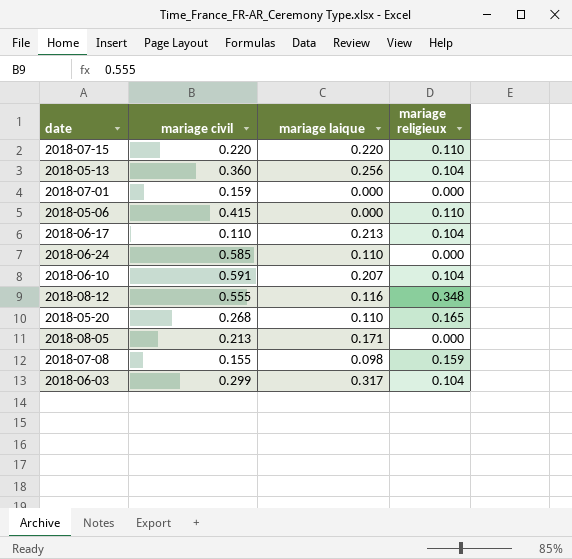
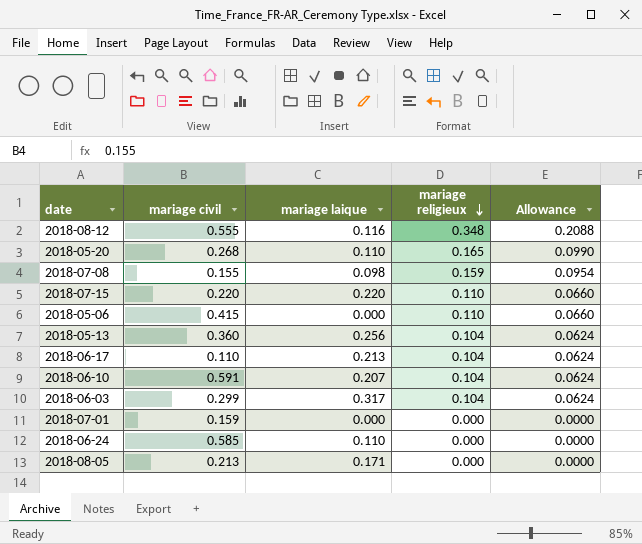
row order: none -> mariage religieux descending
column Allowance | formula: none -> [mariage religieux] * 0.6

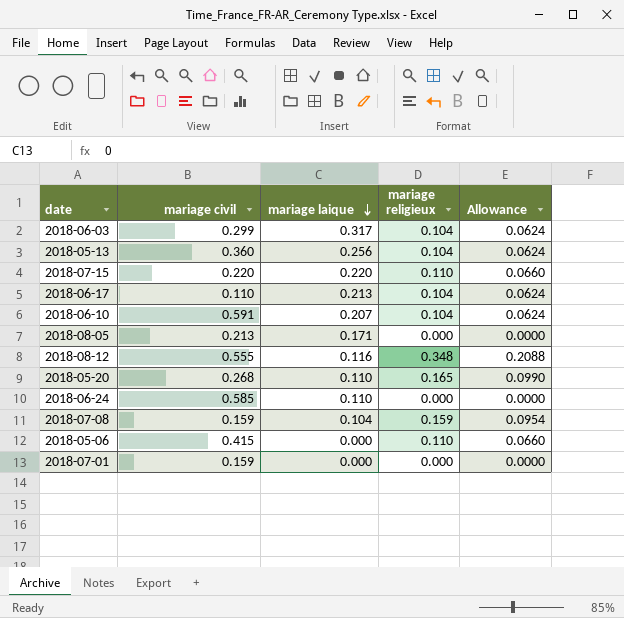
row order: mariage religieux descending -> mariage laique descending
2018-07-08 | mariage civil: 0.155 -> 0.159
2018-07-08 | mariage laique: 0.098 -> 0.104

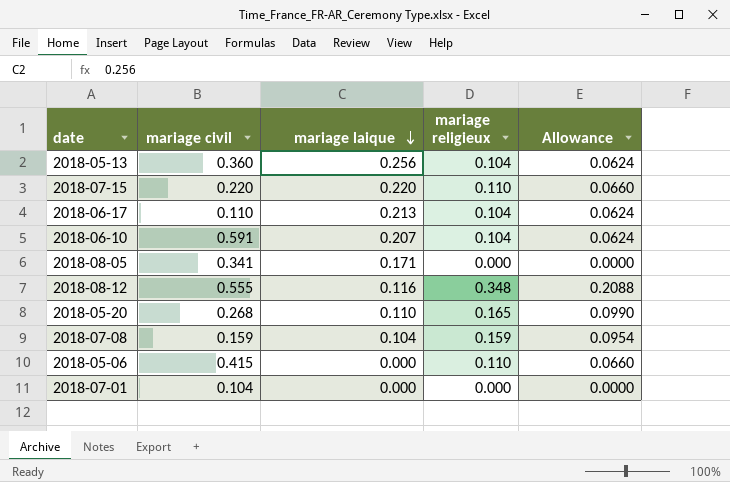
row 2018-06-03: 0.299 | 0.317 | 0.104 | 0.0624 -> none
row 2018-06-24: 0.585 | 0.110 | 0.000 | 0.0000 -> none
2018-08-05 | mariage civil: 0.213 -> 0.341
2018-07-01 | mariage civil: 0.159 -> 0.104

